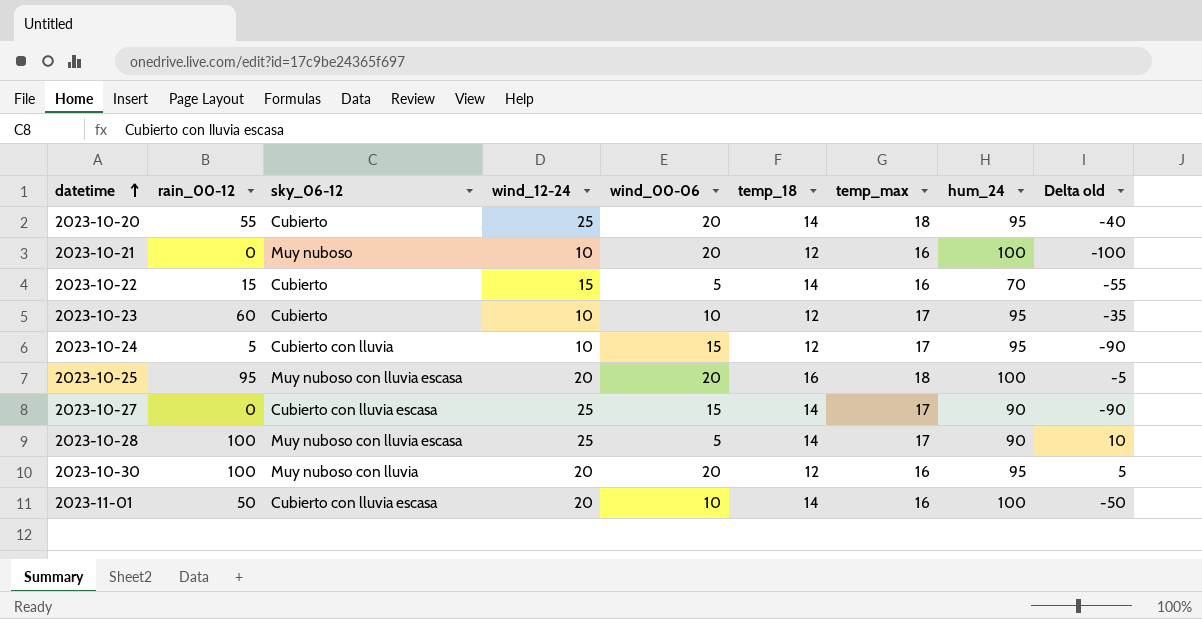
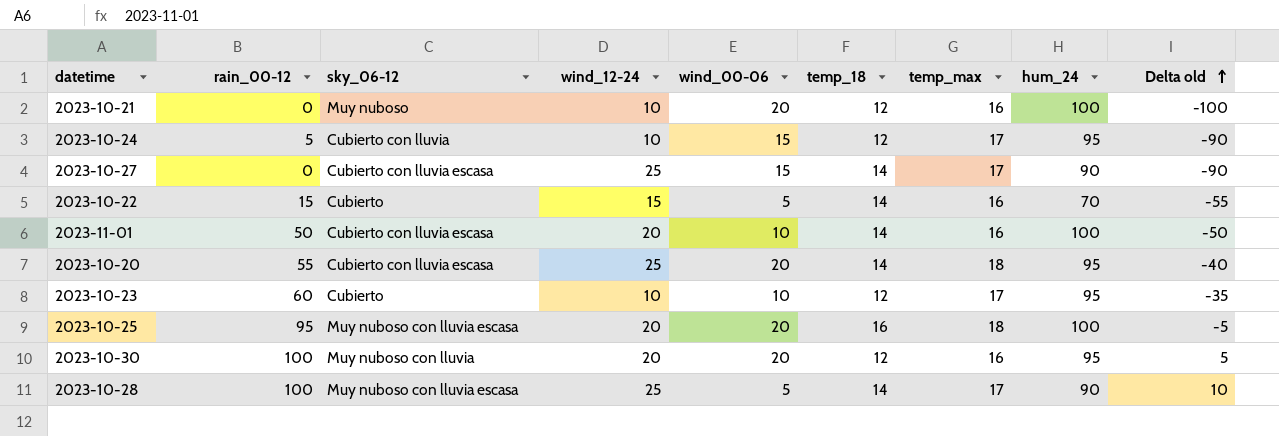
row order: datetime ascending -> Delta old ascending
2023-10-20 | sky_06-12: Cubierto -> Cubierto con lluvia escasa

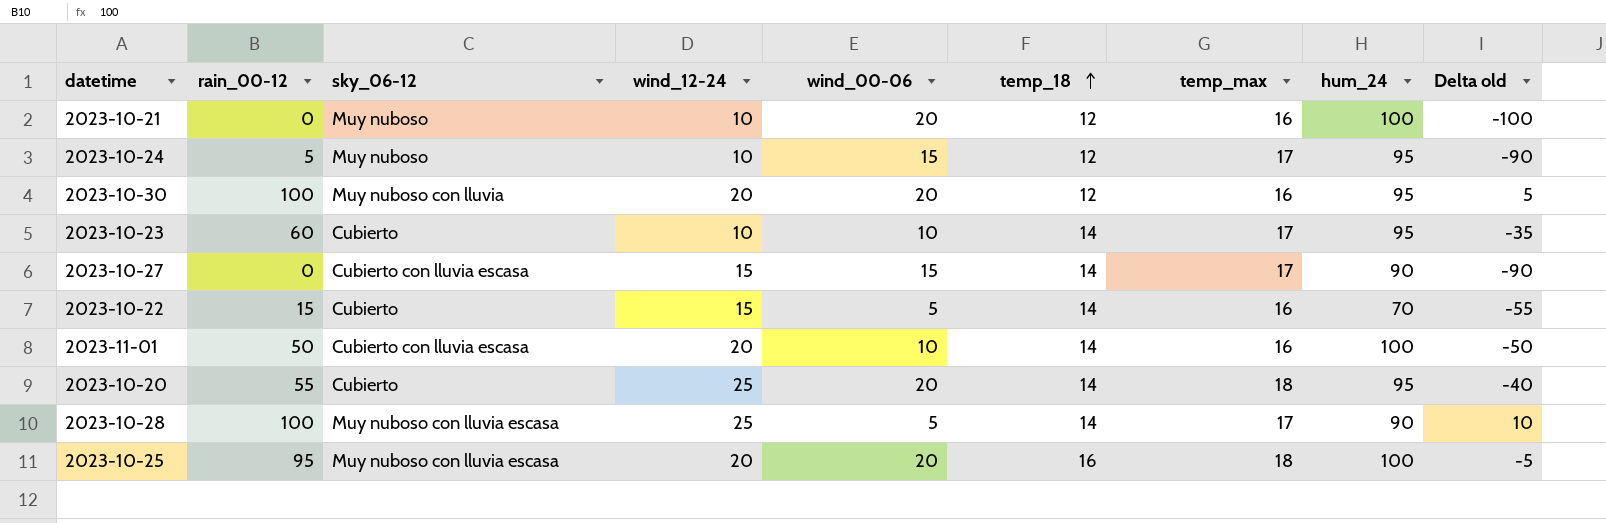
row order: Delta old ascending -> temp_18 ascending
2023-10-24 | sky_06-12: Cubierto con lluvia -> Muy nuboso
2023-10-23 | temp_18: 12 -> 14
2023-10-27 | wind_12-24: 25 -> 15
2023-10-20 | sky_06-12: Cubierto con lluvia escasa -> Cubierto

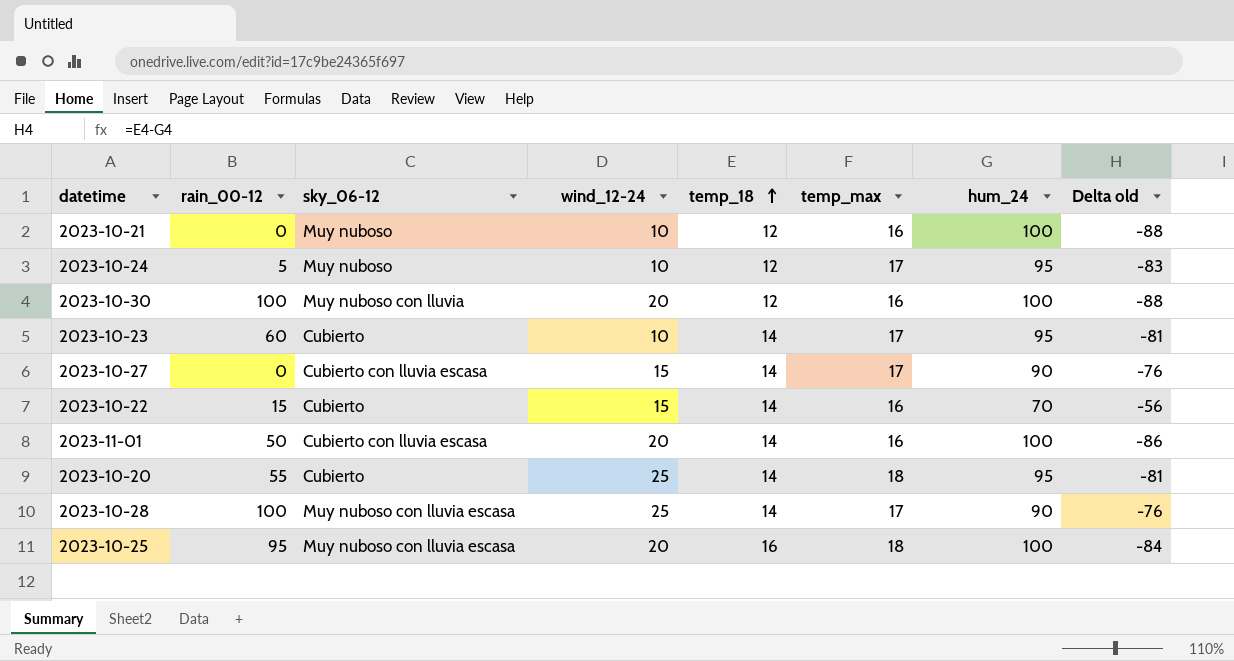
column wind_00-06 | position: 5 -> none
column Delta old | formula: [rain_00-12] - [hum_24] -> [temp_18] - [hum_24]
2023-10-30 | hum_24: 95 -> 100

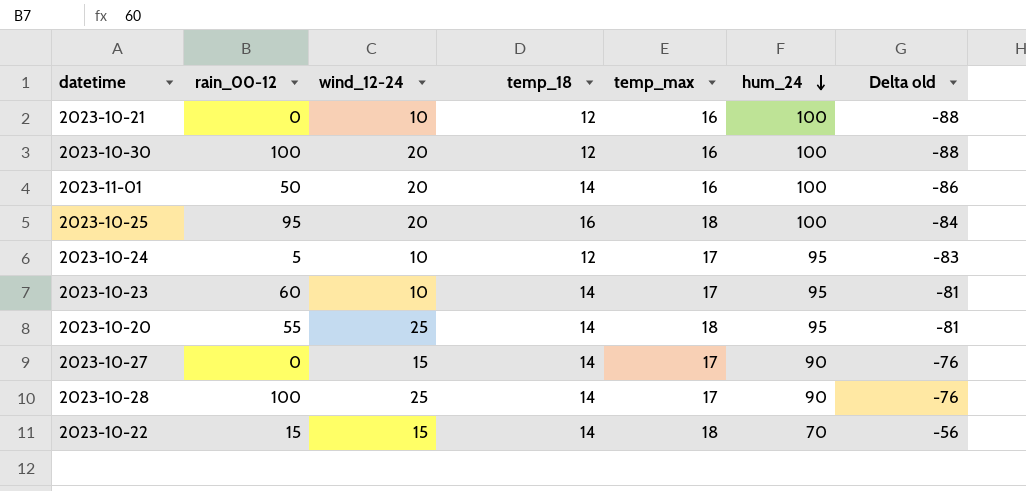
row order: temp_18 ascending -> hum_24 descending
column sky_06-12 | position: 3 -> none
2023-10-22 | temp_max: 16 -> 18

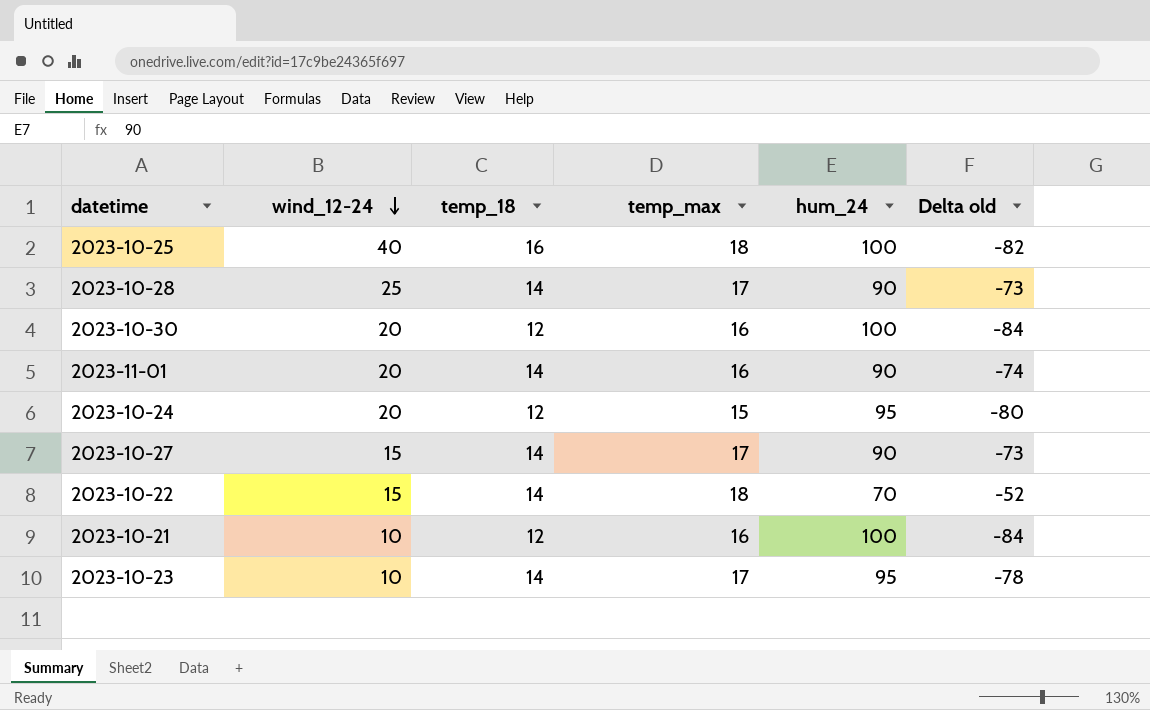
row order: hum_24 descending -> wind_12-24 descending
column rain_00-12 | position: 2 -> none
column Delta old | formula: [temp_18] - [hum_24] -> [temp_max] - [hum_24]
row 2023-10-20: 55 | 25 | 14 | 18 | 95 | -81 -> none
2023-10-25 | wind_12-24: 20 -> 40
2023-11-01 | hum_24: 100 -> 90
2023-10-24 | wind_12-24: 10 -> 20
2023-10-24 | temp_max: 17 -> 15

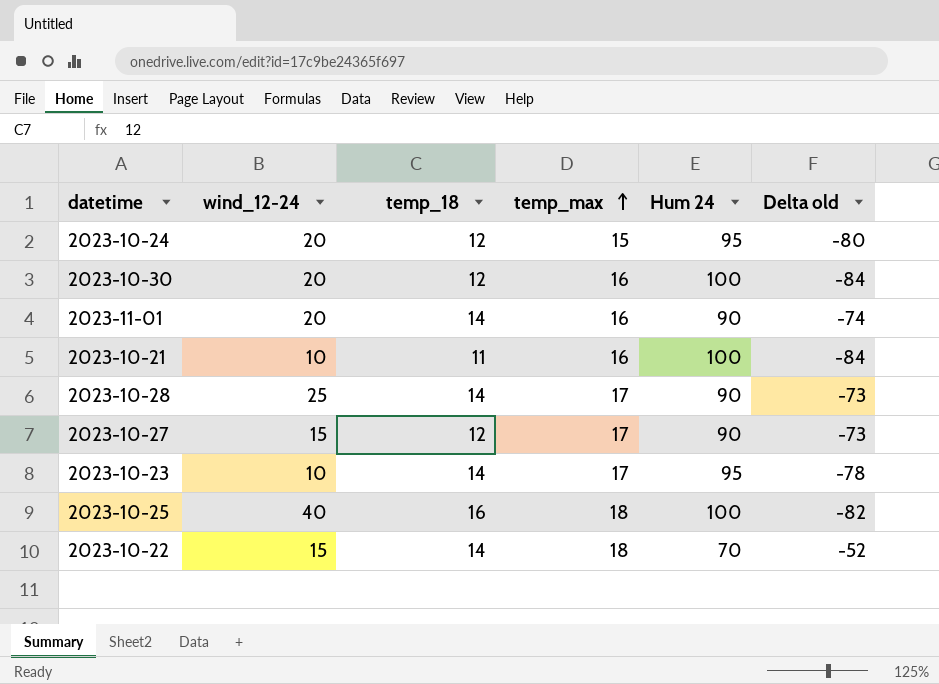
row order: wind_12-24 descending -> temp_max ascending
column name: hum_24 -> Hum 24
2023-10-21 | temp_18: 12 -> 11
2023-10-27 | temp_18: 14 -> 12

